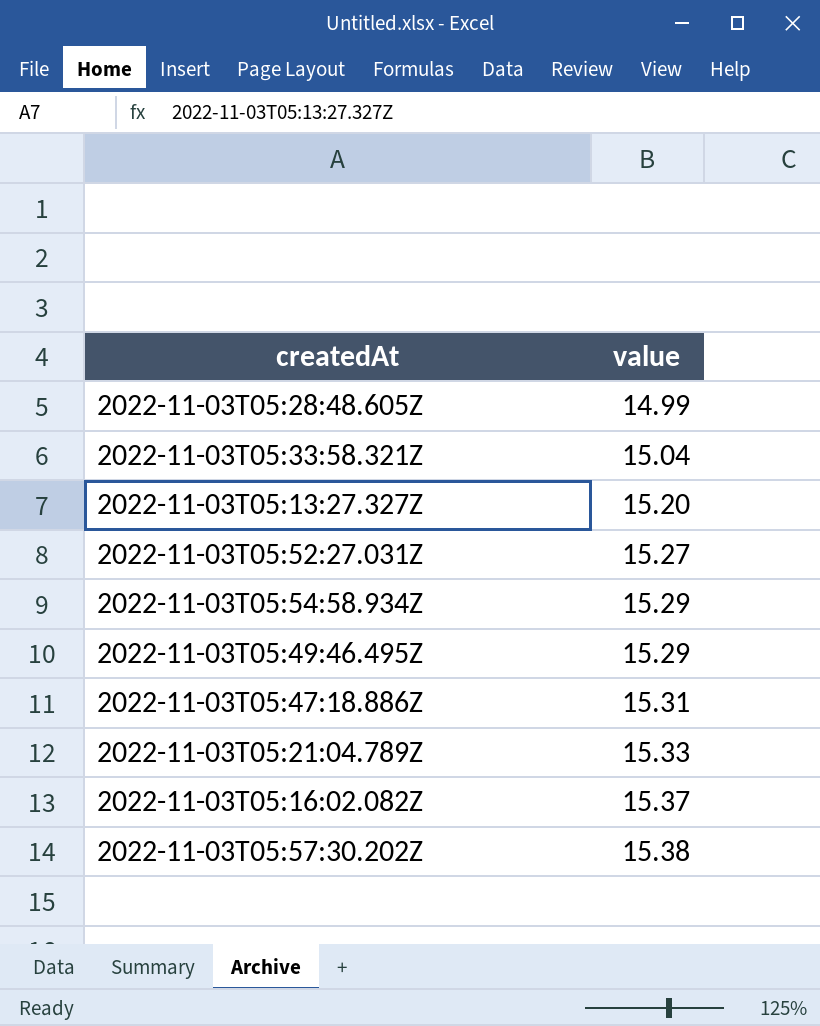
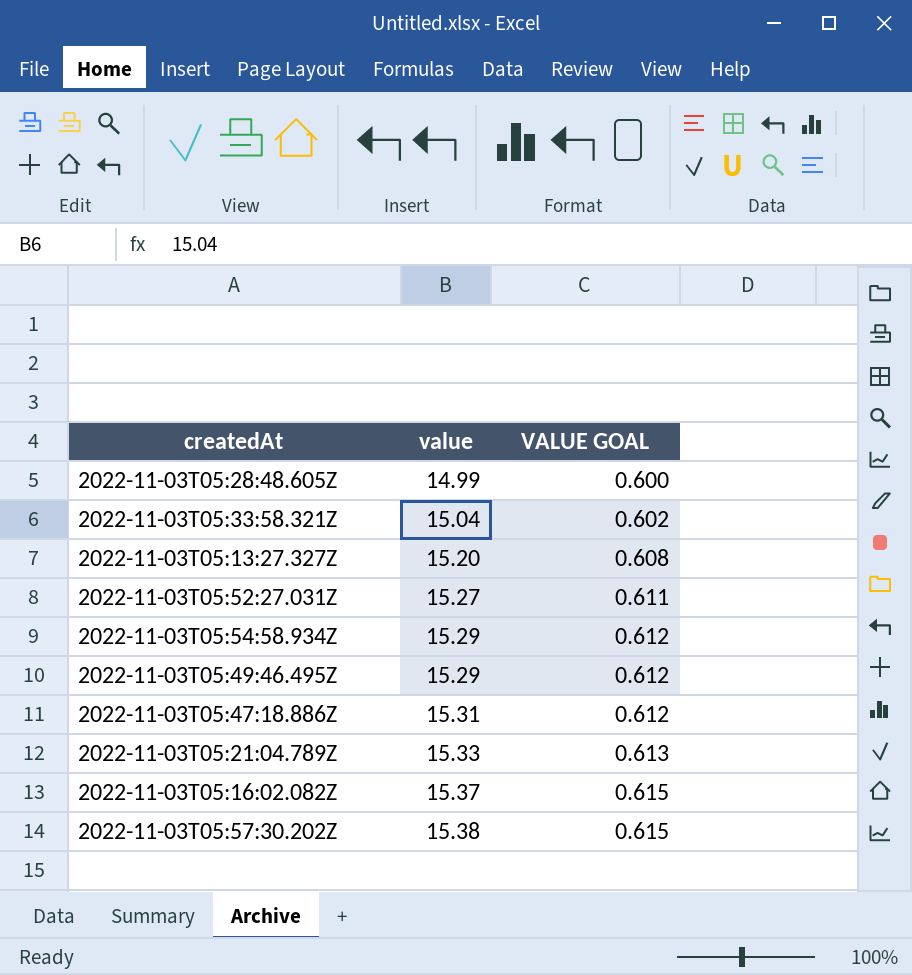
column VALUE GOAL | formula: none -> [value] * 0.04

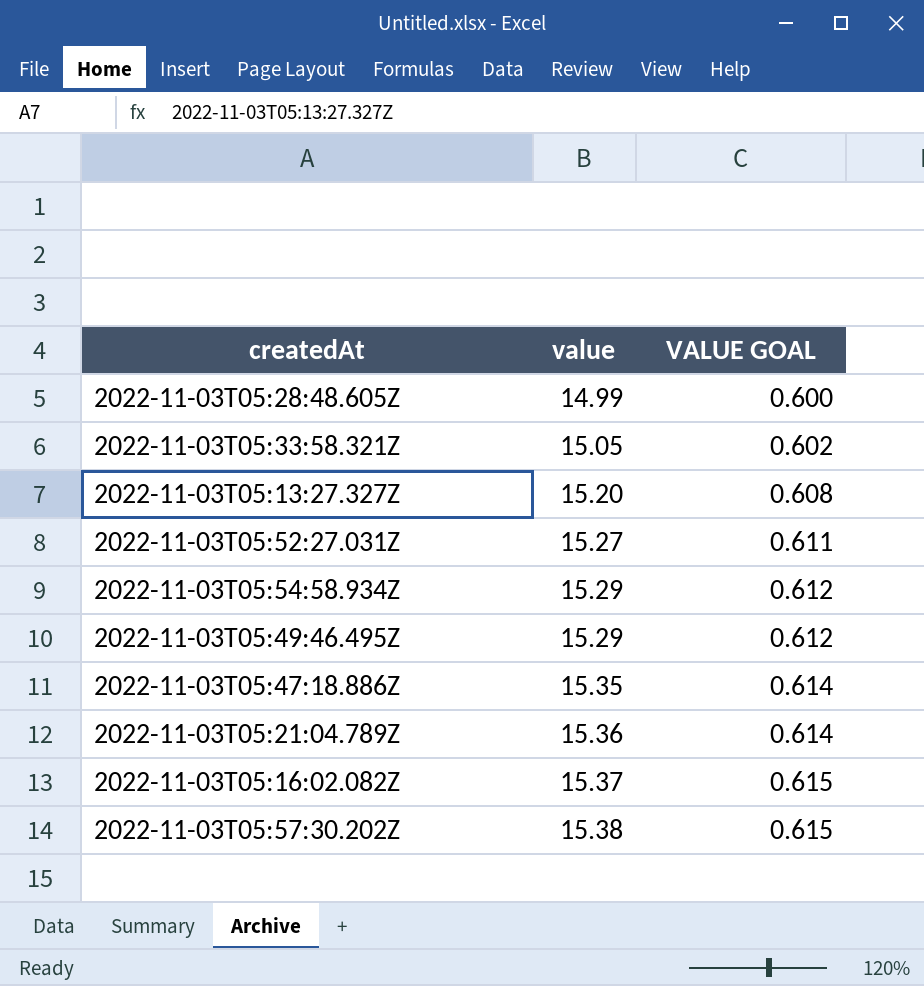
2022-11-03T05:33:58.321Z | value: 15.04 -> 15.05
2022-11-03T05:47:18.886Z | value: 15.31 -> 15.35
2022-11-03T05:47:18.886Z | VALUE GOAL: 0.612 -> 0.614
2022-11-03T05:21:04.789Z | value: 15.33 -> 15.36
2022-11-03T05:21:04.789Z | VALUE GOAL: 0.613 -> 0.614

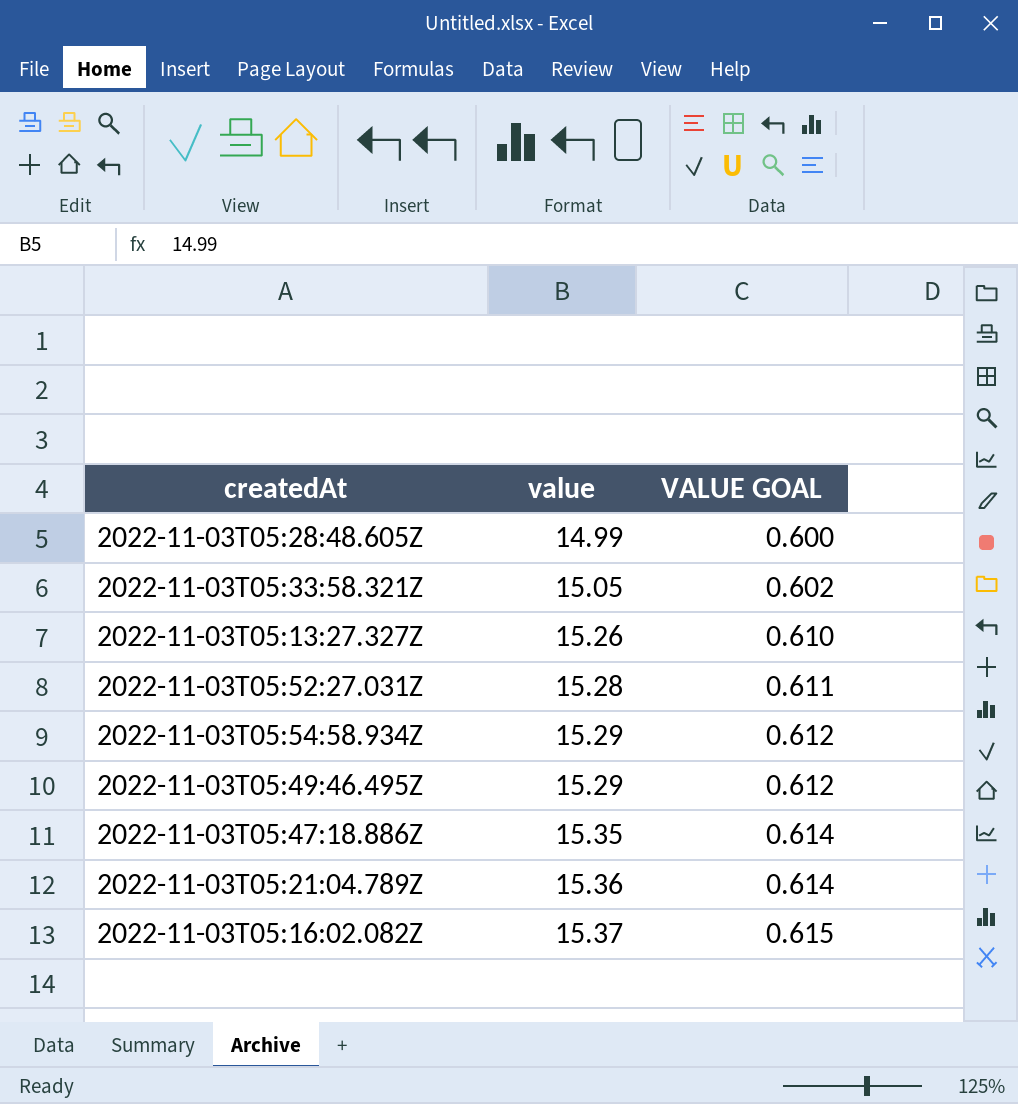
row 2022-11-03T05:57:30.202Z: 15.38 | 0.615 -> none
2022-11-03T05:13:27.327Z | value: 15.20 -> 15.26
2022-11-03T05:13:27.327Z | VALUE GOAL: 0.608 -> 0.610
2022-11-03T05:52:27.031Z | value: 15.27 -> 15.28

